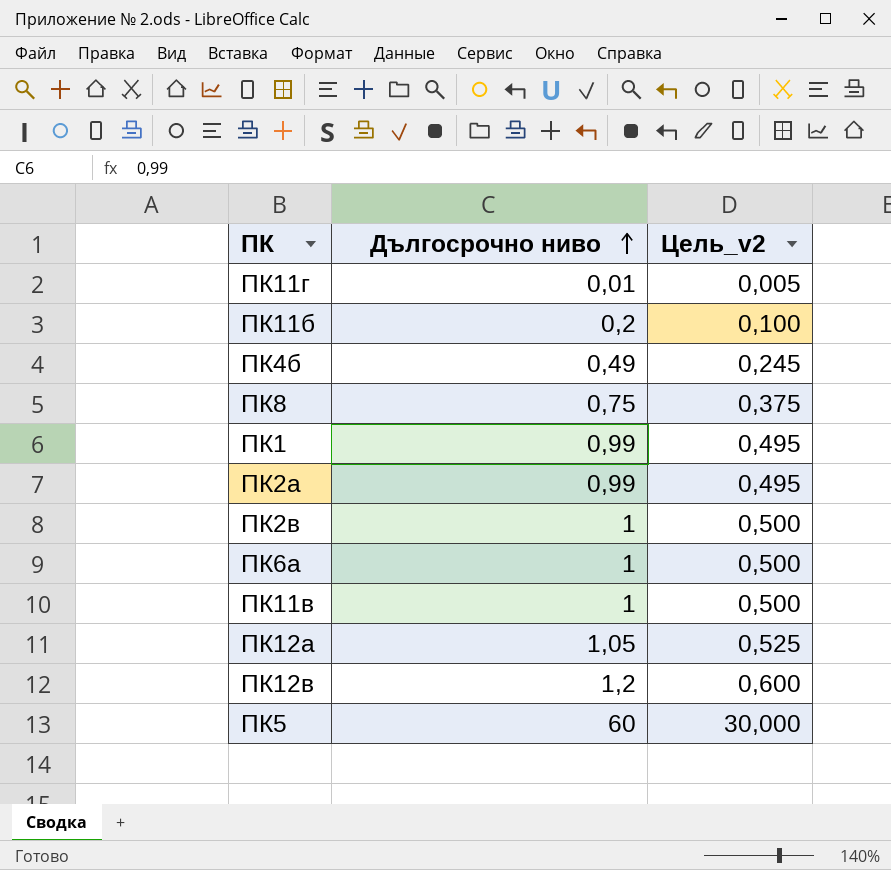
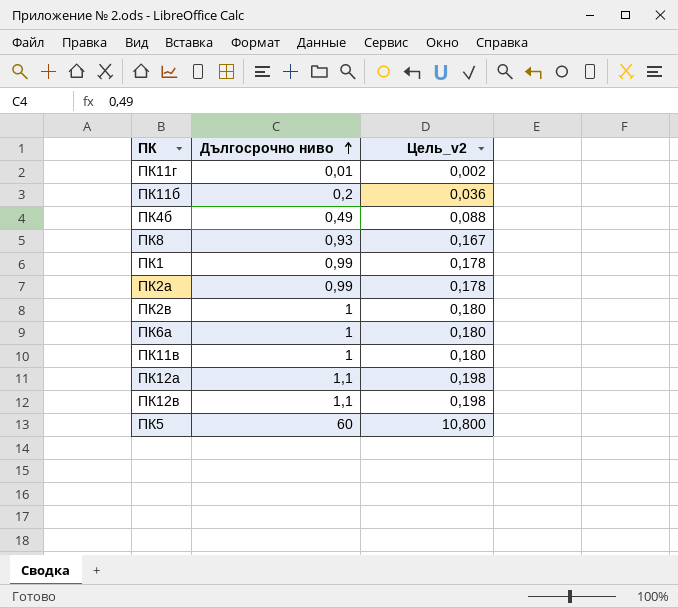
column Цель_v2 | formula: [Дългосрочно ниво] * 0,5 -> [Дългосрочно ниво] * 0,18
ПК8 | Дългосрочно ниво: 0,75 -> 0,93
ПК12а | Дългосрочно ниво: 1,05 -> 1,1
ПК12в | Дългосрочно ниво: 1,2 -> 1,1

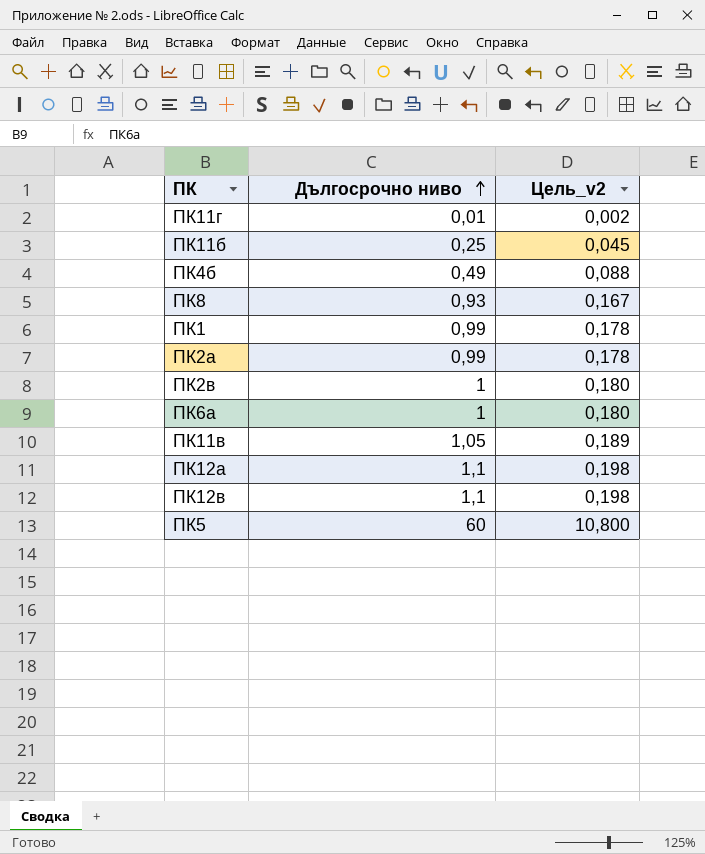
ПК11б | Дългосрочно ниво: 0,2 -> 0,25
ПК11б | Цель_v2: 0,036 -> 0,045
ПК11в | Дългосрочно ниво: 1 -> 1,05
ПК11в | Цель_v2: 0,180 -> 0,189

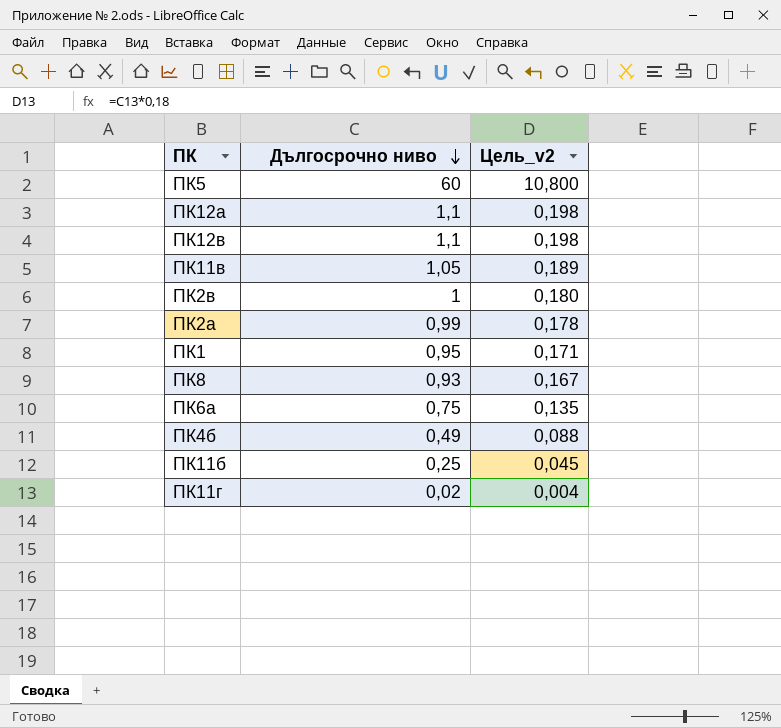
row order: Дългосрочно ниво ascending -> Дългосрочно ниво descending
ПК1 | Дългосрочно ниво: 0,99 -> 0,95
ПК1 | Цель_v2: 0,178 -> 0,171
ПК6a | Дългосрочно ниво: 1 -> 0,75
ПК6a | Цель_v2: 0,180 -> 0,135
ПК11г | Дългосрочно ниво: 0,01 -> 0,02
ПК11г | Цель_v2: 0,002 -> 0,004

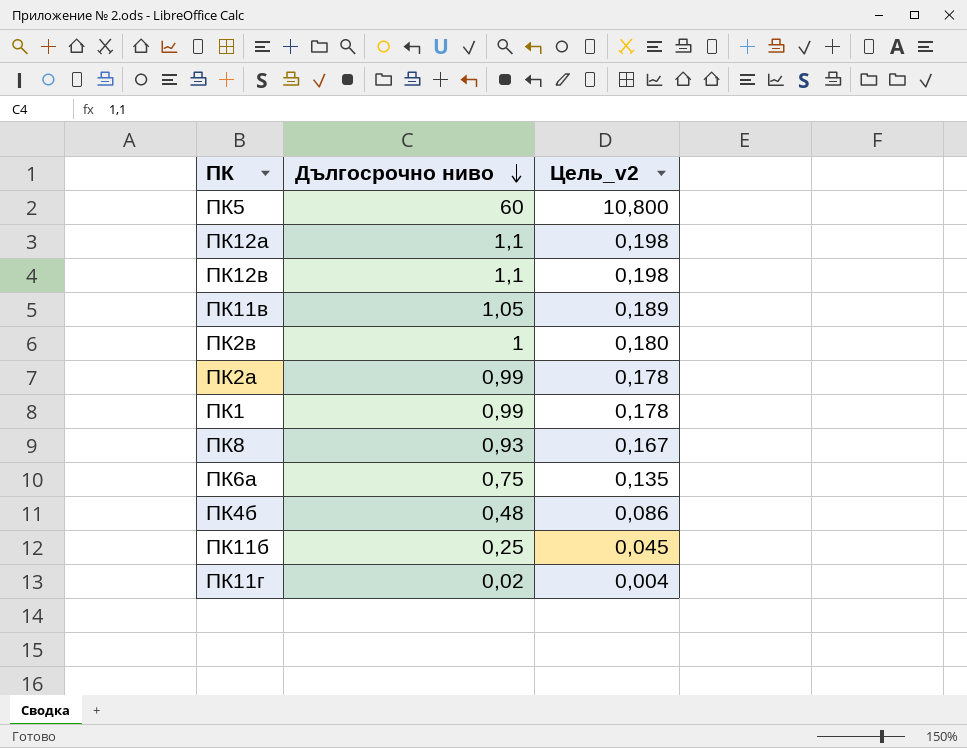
ПК1 | Дългосрочно ниво: 0,95 -> 0,99
ПК1 | Цель_v2: 0,171 -> 0,178
ПК4б | Дългосрочно ниво: 0,49 -> 0,48
ПК4б | Цель_v2: 0,088 -> 0,086

